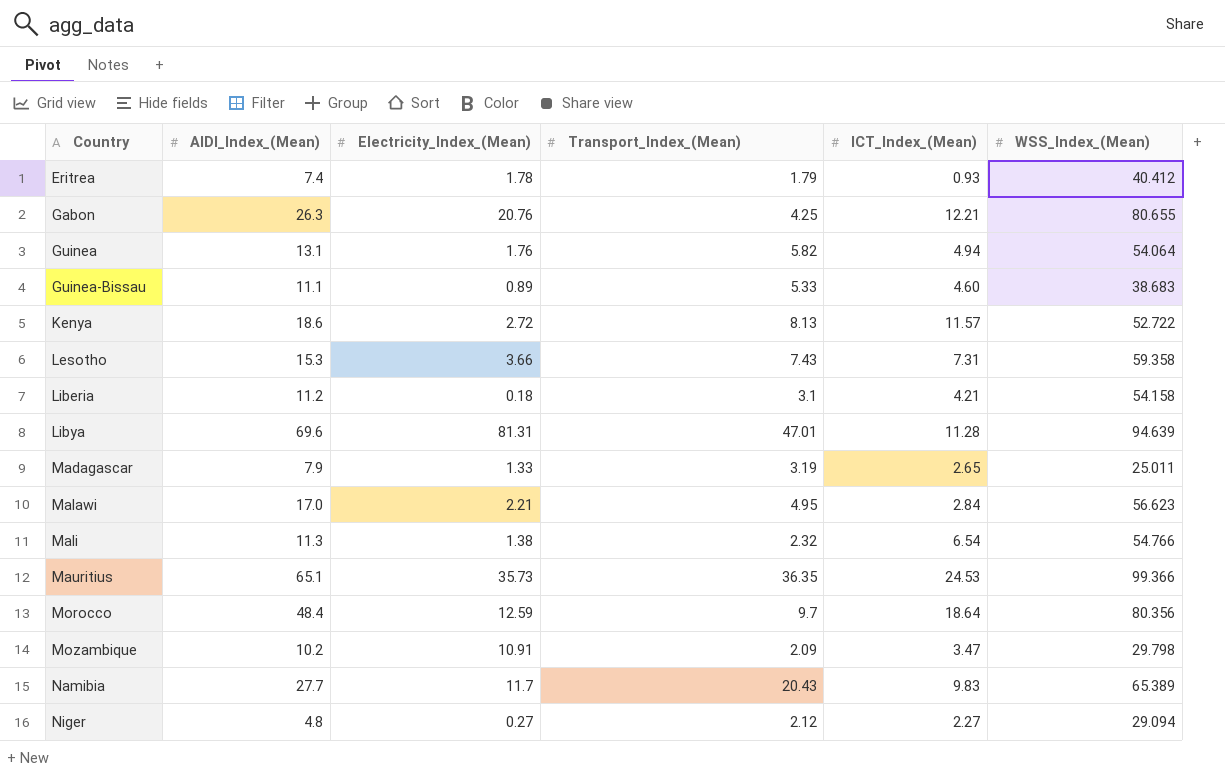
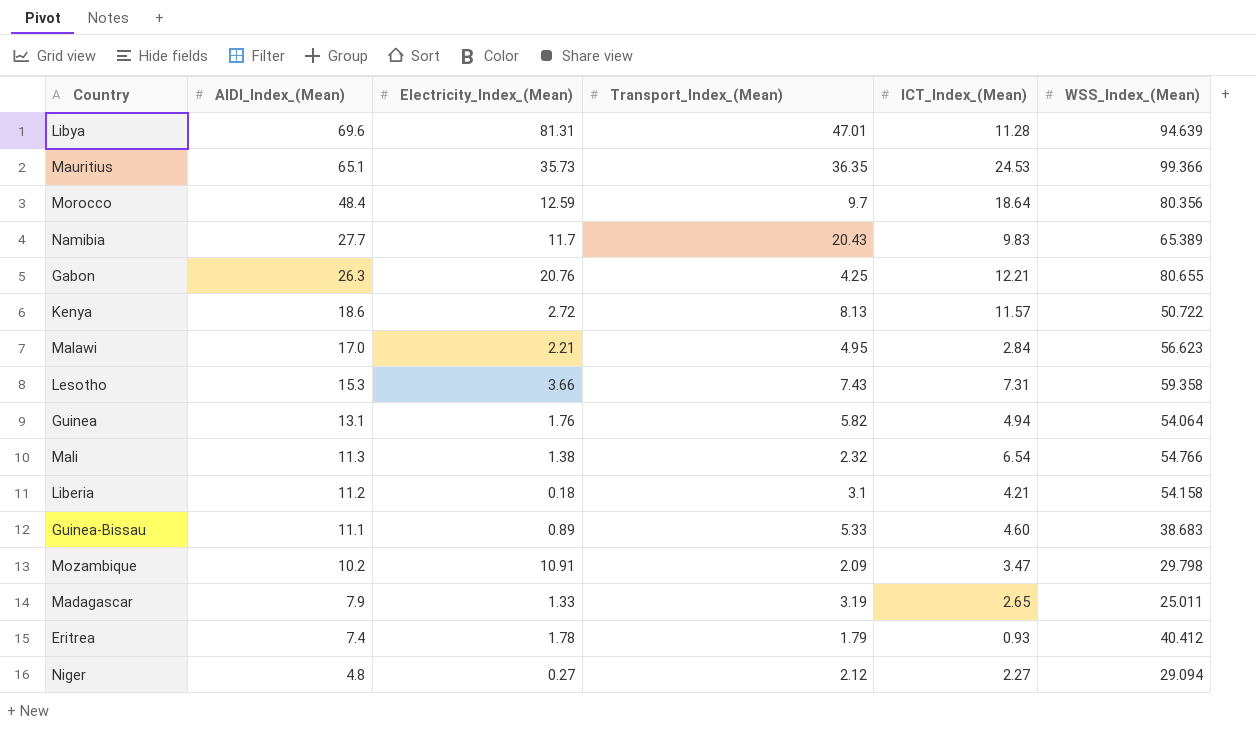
row order: Country ascending -> AIDI_Index_(Mean) descending
Kenya | WSS_Index_(Mean): 52.722 -> 50.722

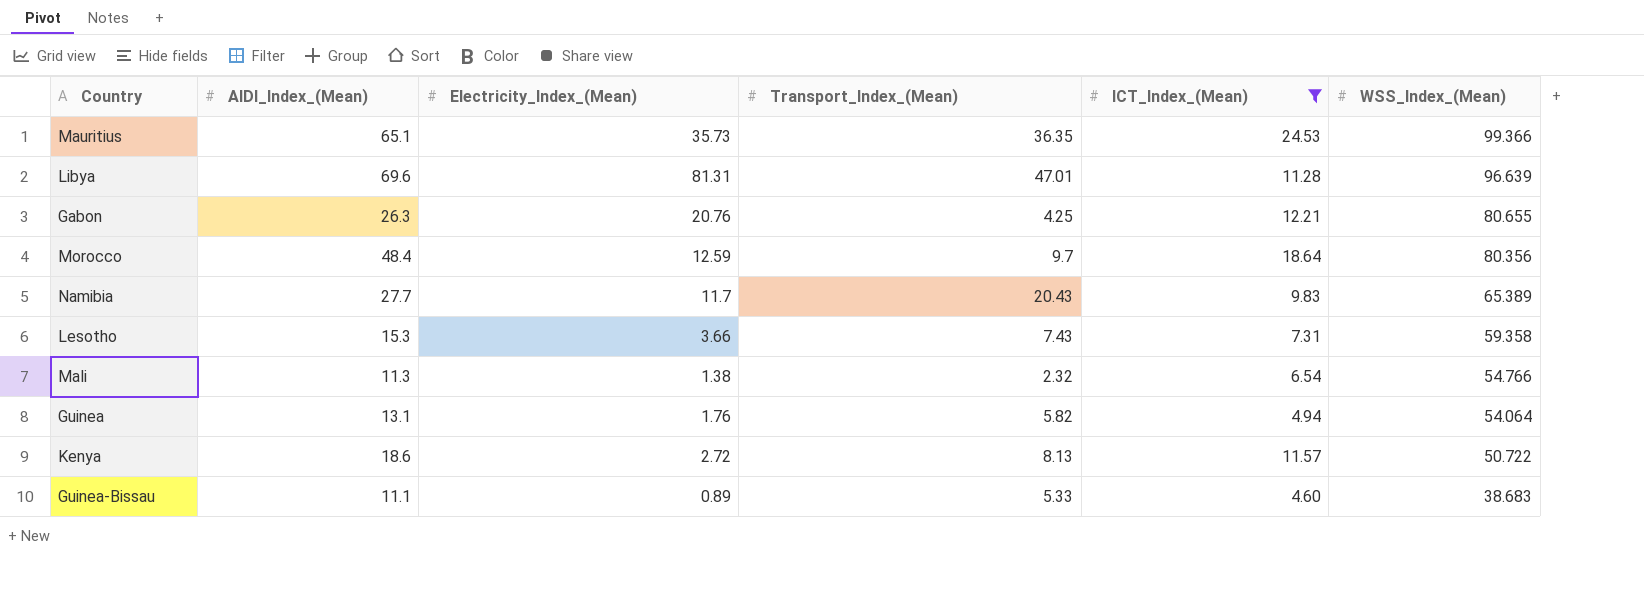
filter: none -> ICT_Index_(Mean) >= 4.60
row order: AIDI_Index_(Mean) descending -> WSS_Index_(Mean) descending
Libya | WSS_Index_(Mean): 94.639 -> 96.639

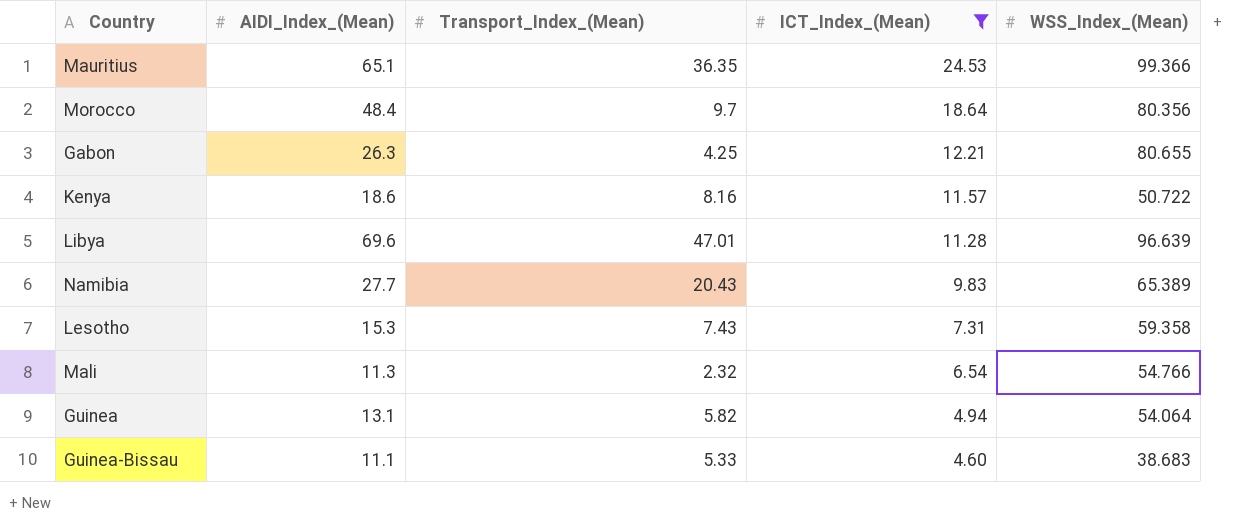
row order: WSS_Index_(Mean) descending -> ICT_Index_(Mean) descending
column Electricity_Index_(Mean) | position: 3 -> none
Kenya | Transport_Index_(Mean): 8.13 -> 8.16

